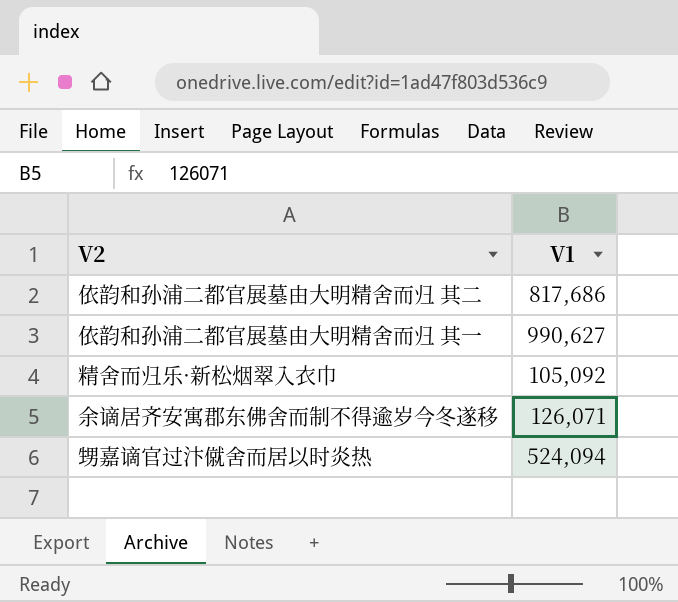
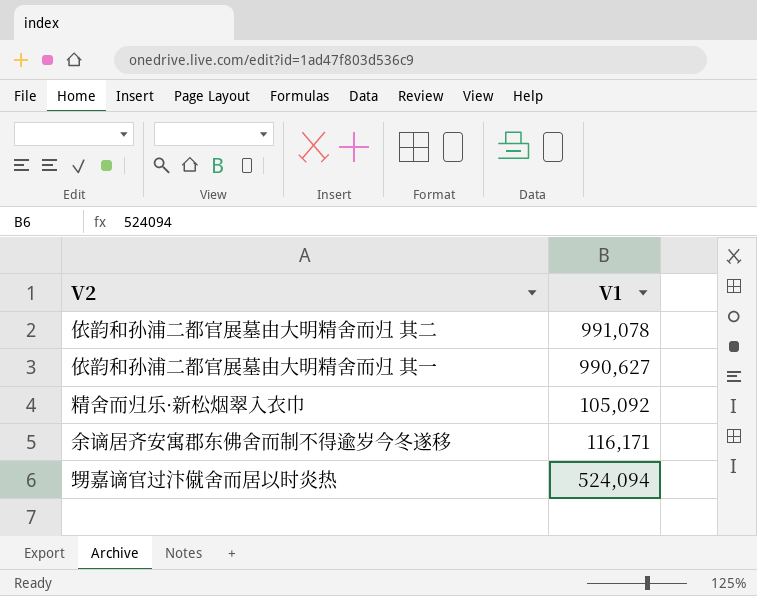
依韵和孙浦二都官展墓由大明精舍而归 其二 | V1: 817,686 -> 991,078
余谪居齐安寓郡东佛舍而制不得逾岁今冬遂移 | V1: 126,071 -> 116,171

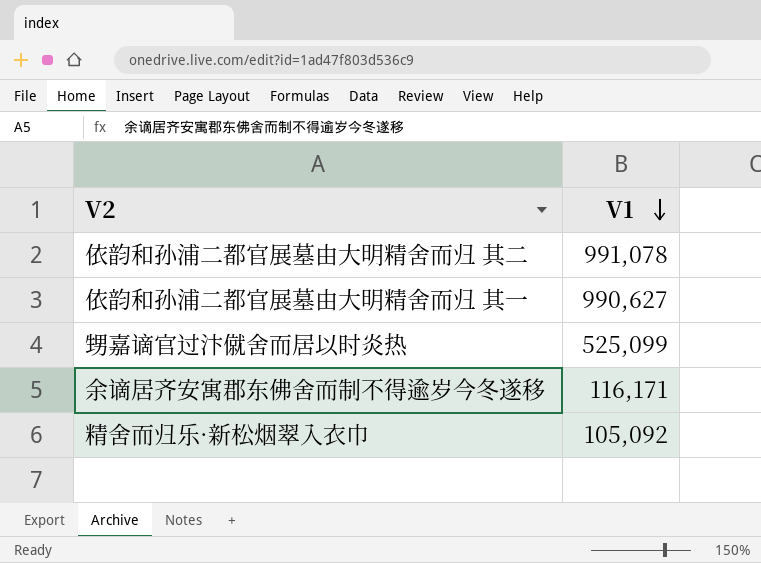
row order: none -> V1 descending
甥嘉谪官过汴僦舍而居以时炎热 | V1: 524,094 -> 525,099

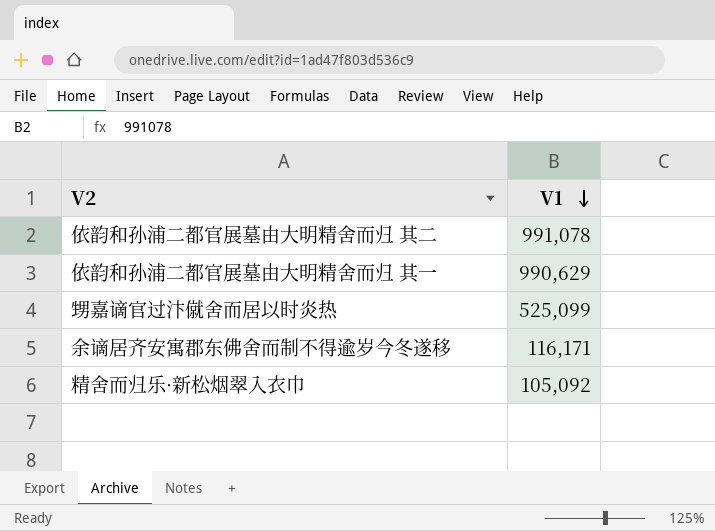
依韵和孙浦二都官展墓由大明精舍而归 其一 | V1: 990,627 -> 990,629

